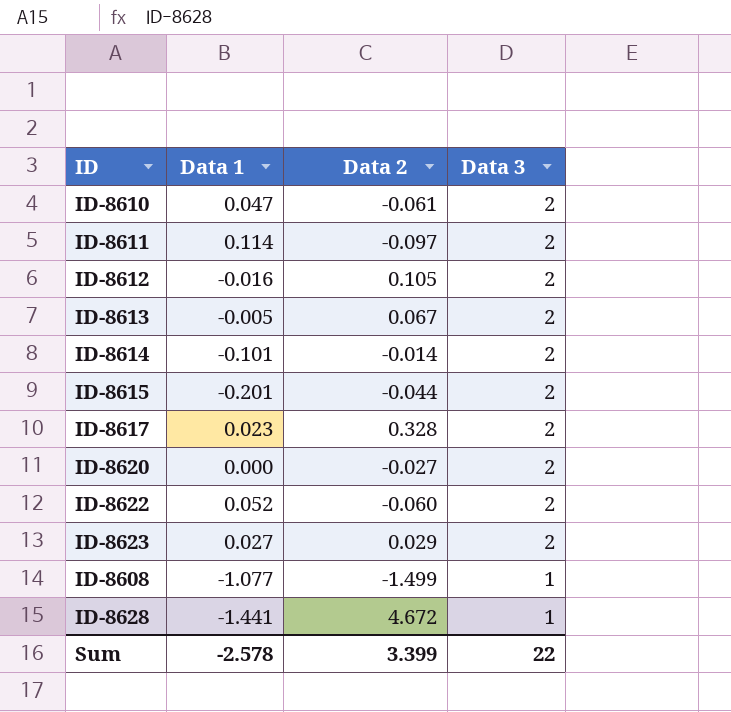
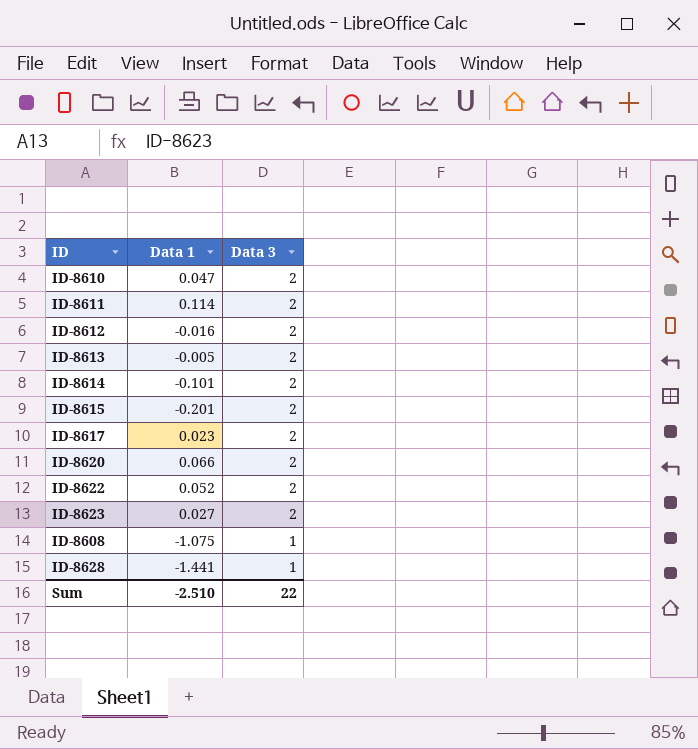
column Data 2 | position: 3 -> none
ID-8620 | Data 1: 0.000 -> 0.066
ID-8608 | Data 1: -1.077 -> -1.075
Sum | Data 1: -2.578 -> -2.510

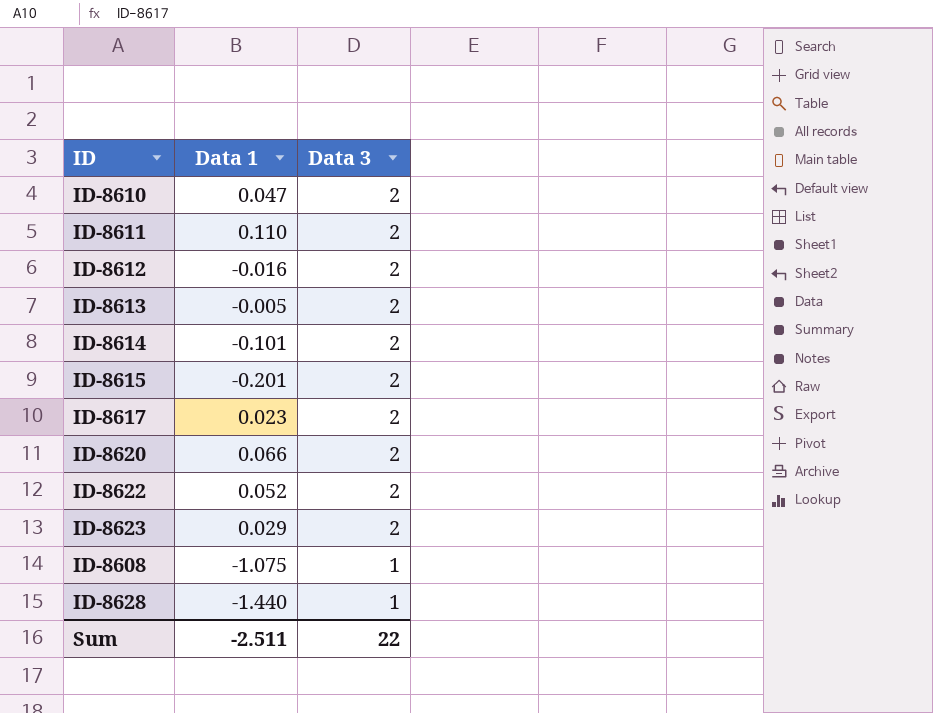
ID-8611 | Data 1: 0.114 -> 0.110
ID-8623 | Data 1: 0.027 -> 0.029
ID-8628 | Data 1: -1.441 -> -1.440
Sum | Data 1: -2.510 -> -2.511

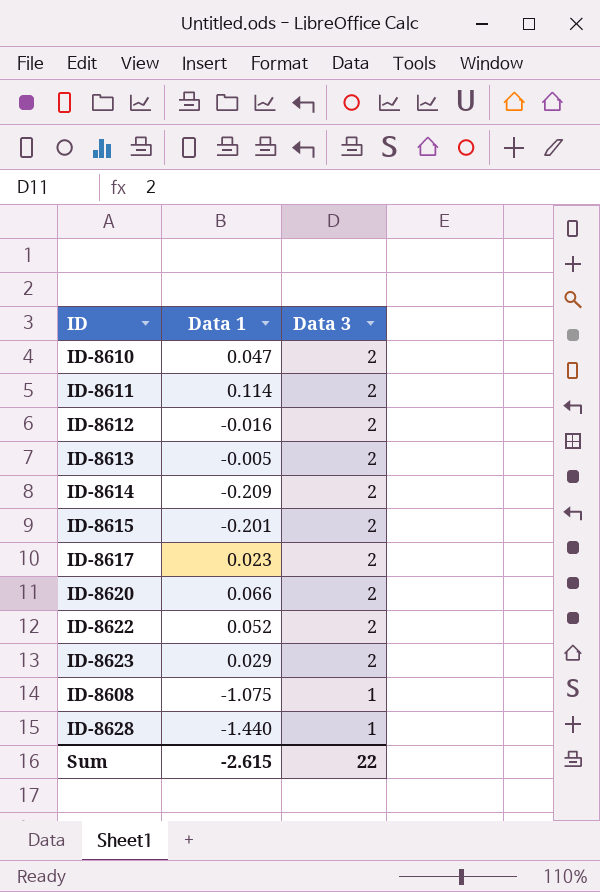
ID-8611 | Data 1: 0.110 -> 0.114
ID-8614 | Data 1: -0.101 -> -0.209
Sum | Data 1: -2.511 -> -2.615

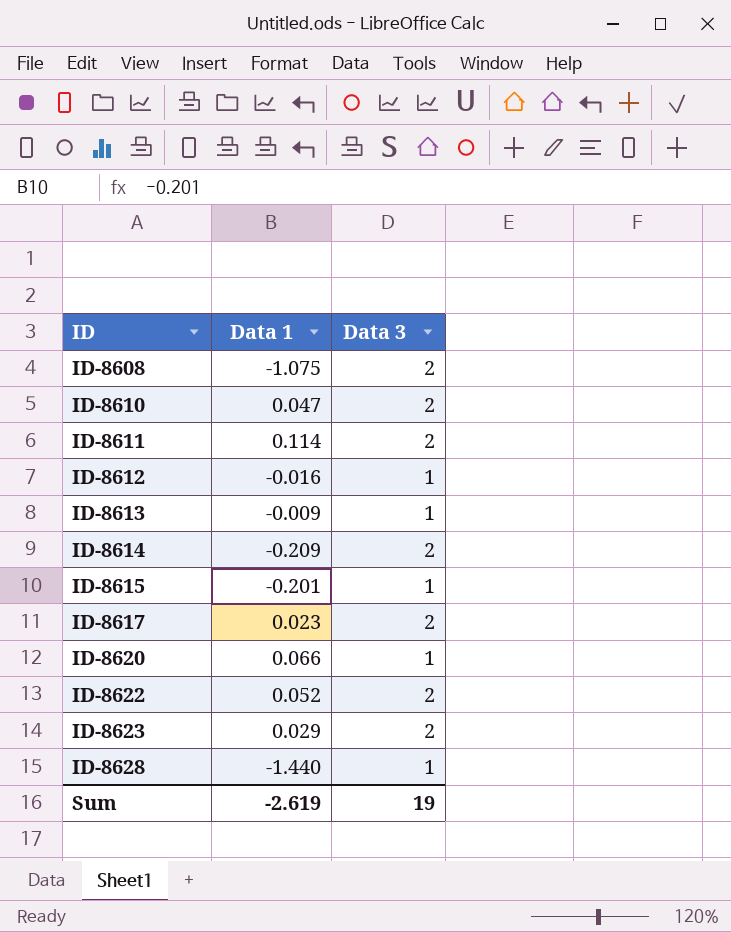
row order: Data 3 descending -> ID ascending
ID-8608 | Data 3: 1 -> 2
ID-8612 | Data 3: 2 -> 1
ID-8613 | Data 1: -0.005 -> -0.009
ID-8613 | Data 3: 2 -> 1
ID-8615 | Data 3: 2 -> 1
ID-8620 | Data 3: 2 -> 1
Sum | Data 1: -2.615 -> -2.619
Sum | Data 3: 22 -> 19

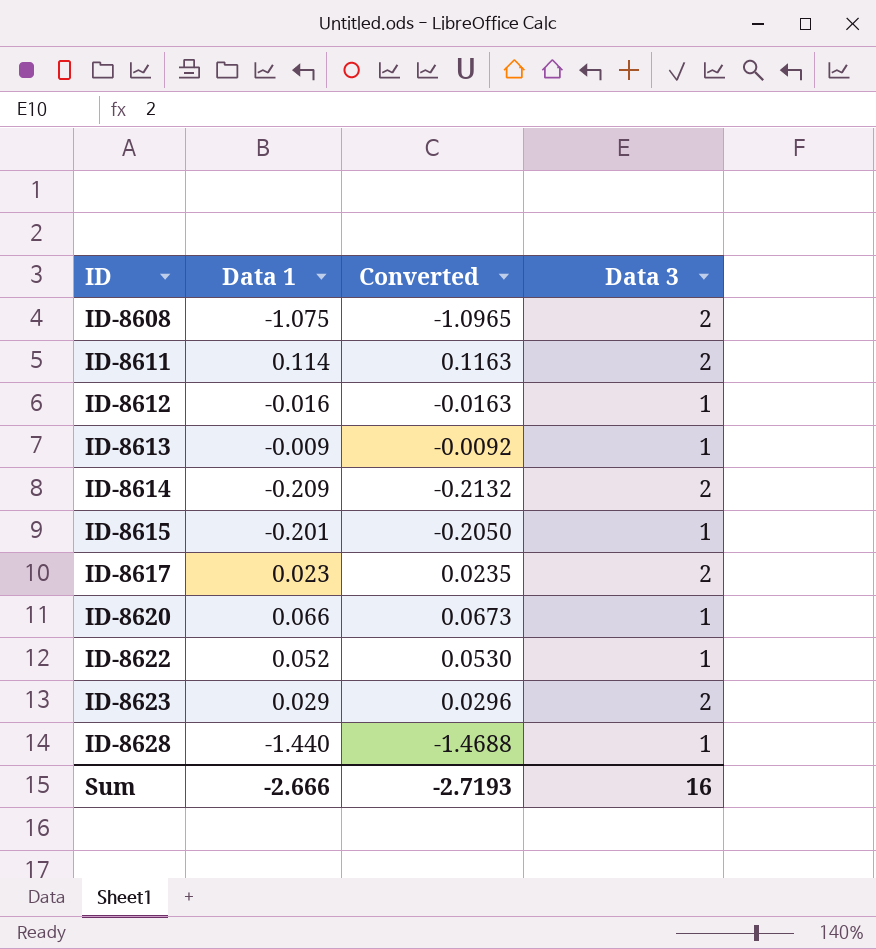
column Converted | formula: none -> [Data 1] * 1.02
row ID-8610: 0.047 | 2 -> none
ID-8622 | Data 3: 2 -> 1
Sum | Data 1: -2.619 -> -2.666
Sum | Data 3: 19 -> 16

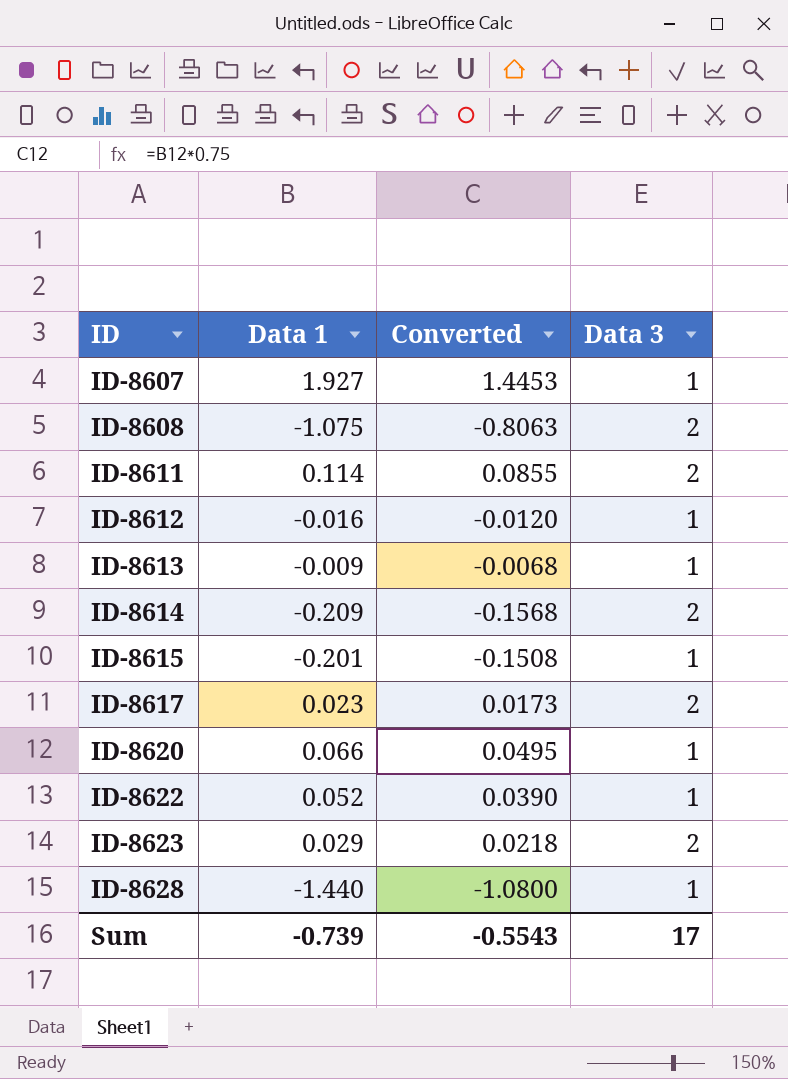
column Converted | formula: [Data 1] * 1.02 -> [Data 1] * 0.75
row ID-8607: none -> 1.927 | 1.4453 | 1
Sum | Data 1: -2.666 -> -0.739
Sum | Converted: -2.7193 -> -0.5543
Sum | Data 3: 16 -> 17

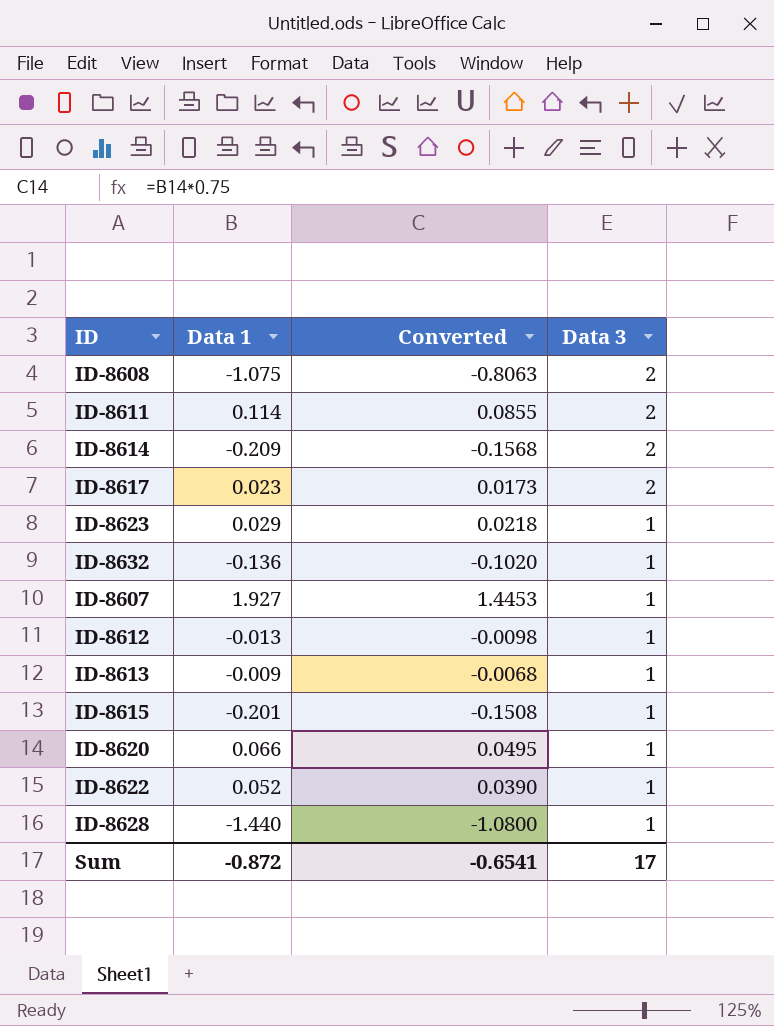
row order: ID ascending -> Data 3 descending
ID-8623 | Data 3: 2 -> 1
row ID-8632: none -> -0.136 | -0.1020 | 1
ID-8612 | Data 1: -0.016 -> -0.013
ID-8612 | Converted: -0.0120 -> -0.0098
Sum | Data 1: -0.739 -> -0.872
Sum | Converted: -0.5543 -> -0.6541

